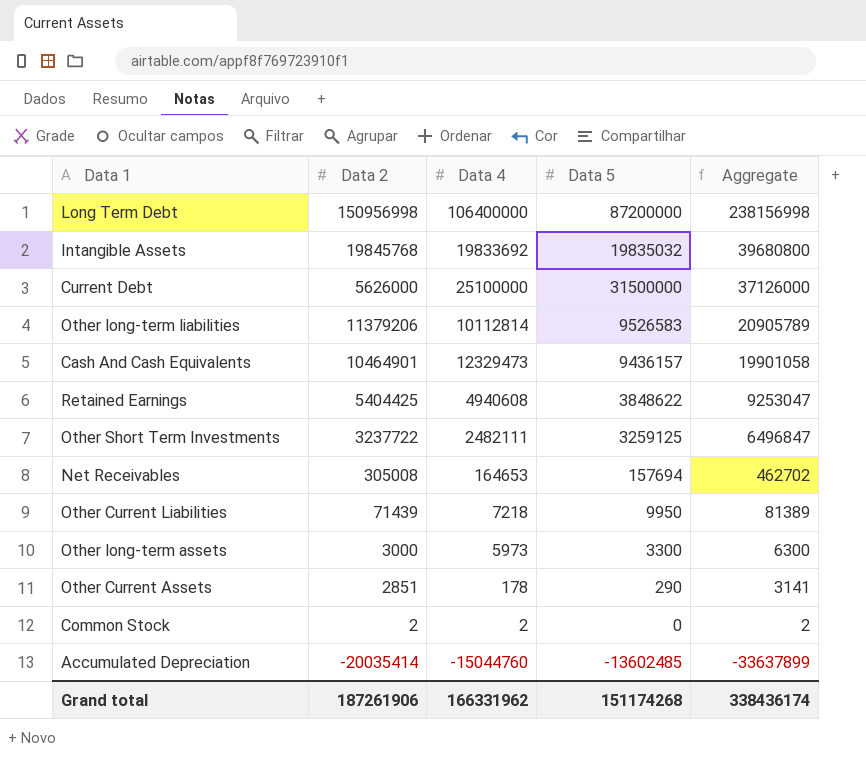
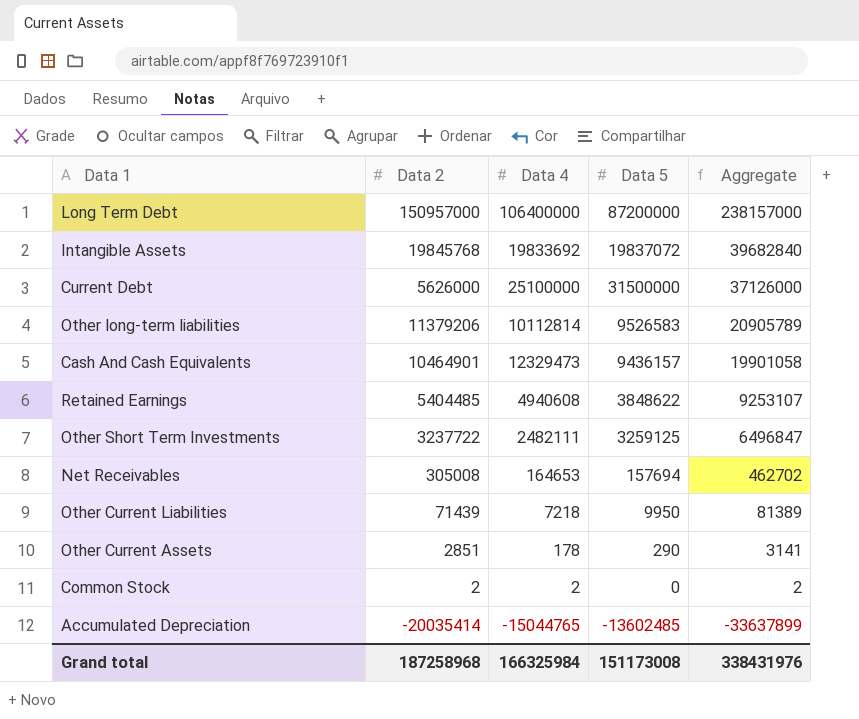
row Other long-term assets: 3000 | 5973 | 3300 | 6300 -> none
Long Term Debt | Data 2: 150956998 -> 150957000
Long Term Debt | Aggregate: 238156998 -> 238157000
Intangible Assets | Data 5: 19835032 -> 19837072
Intangible Assets | Aggregate: 39680800 -> 39682840
Retained Earnings | Data 2: 5404425 -> 5404485
Retained Earnings | Aggregate: 9253047 -> 9253107
Accumulated Depreciation | Data 4: -15044760 -> -15044765
Grand total | Data 2: 187261906 -> 187258968
Grand total | Data 4: 166331962 -> 166325984
Grand total | Data 5: 151174268 -> 151173008
Grand total | Aggregate: 338436174 -> 338431976

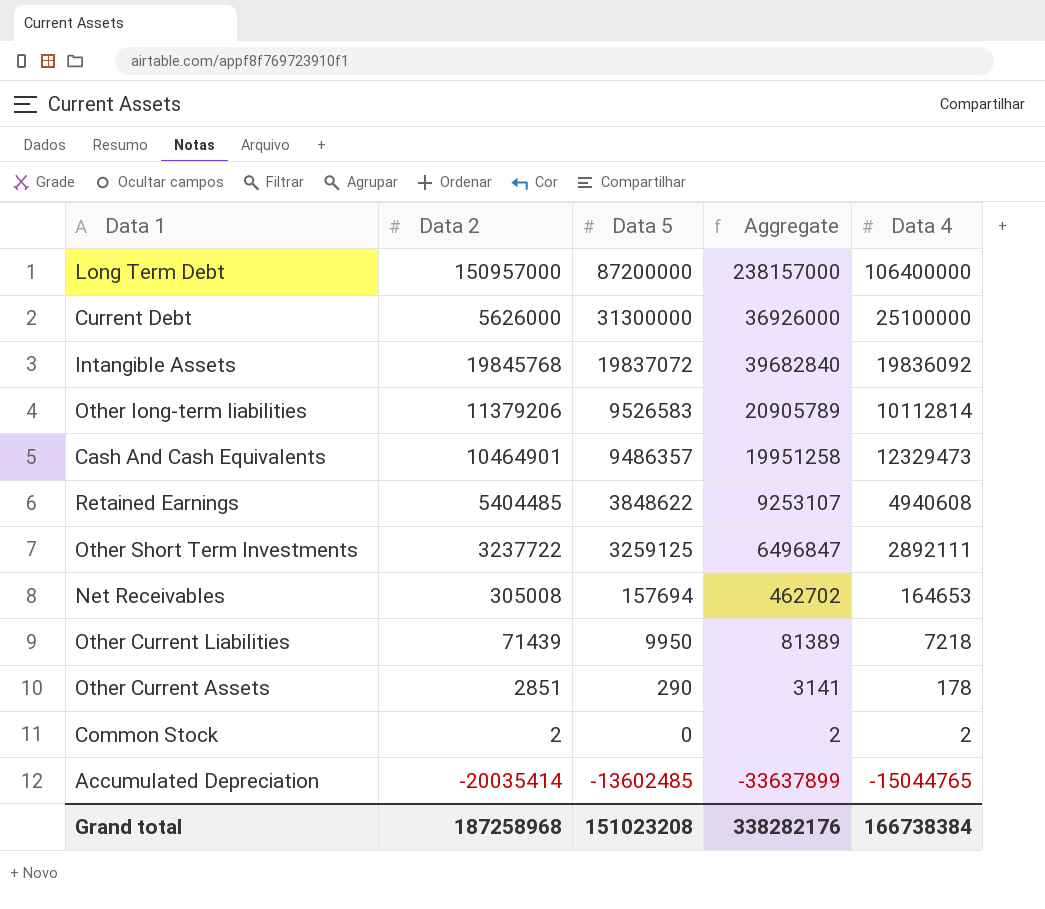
row order: Aggregate descending -> Data 5 descending
column Data 4 | position: 3 -> 5
Current Debt | Data 5: 31500000 -> 31300000
Current Debt | Aggregate: 37126000 -> 36926000
Intangible Assets | Data 4: 19833692 -> 19836092
Cash And Cash Equivalents | Data 5: 9436157 -> 9486357
Cash And Cash Equivalents | Aggregate: 19901058 -> 19951258
Other Short Term Investments | Data 4: 2482111 -> 2892111
Grand total | Data 5: 151173008 -> 151023208
Grand total | Aggregate: 338431976 -> 338282176
Grand total | Data 4: 166325984 -> 166738384

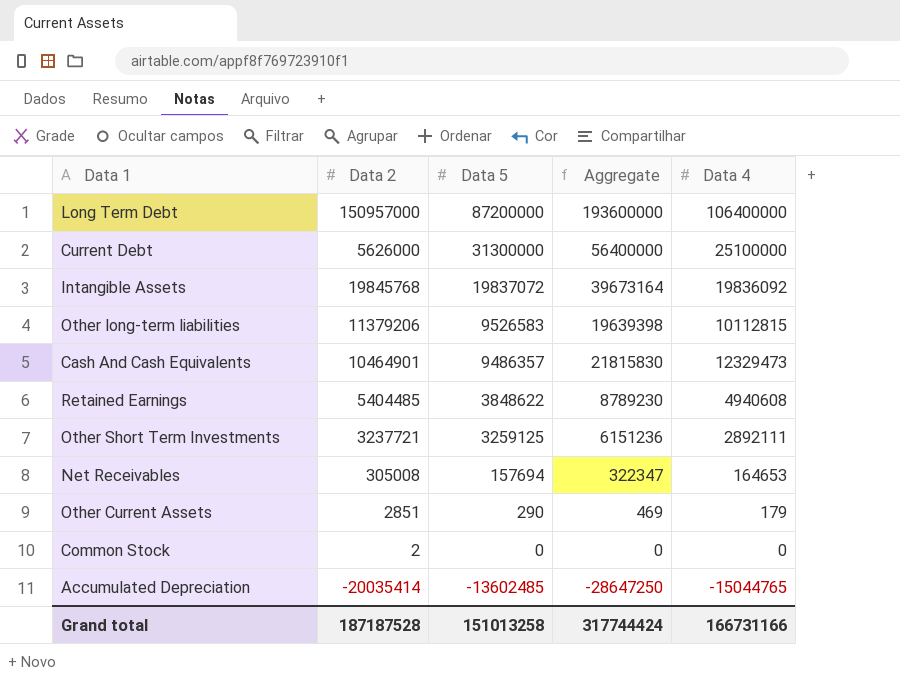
column Aggregate | formula: [Data 2] + [Data 5] -> [Data 5] + [Data 4]
row Other Current Liabilities: 71439 | 9950 | 81389 | 7218 -> none
Other long-term liabilities | Data 4: 10112814 -> 10112815
Other Short Term Investments | Data 2: 3237722 -> 3237721
Other Current Assets | Data 4: 178 -> 179
Common Stock | Data 4: 2 -> 0
Grand total | Data 2: 187258968 -> 187187528
Grand total | Data 5: 151023208 -> 151013258
Grand total | Aggregate: 338282176 -> 317744424
Grand total | Data 4: 166738384 -> 166731166

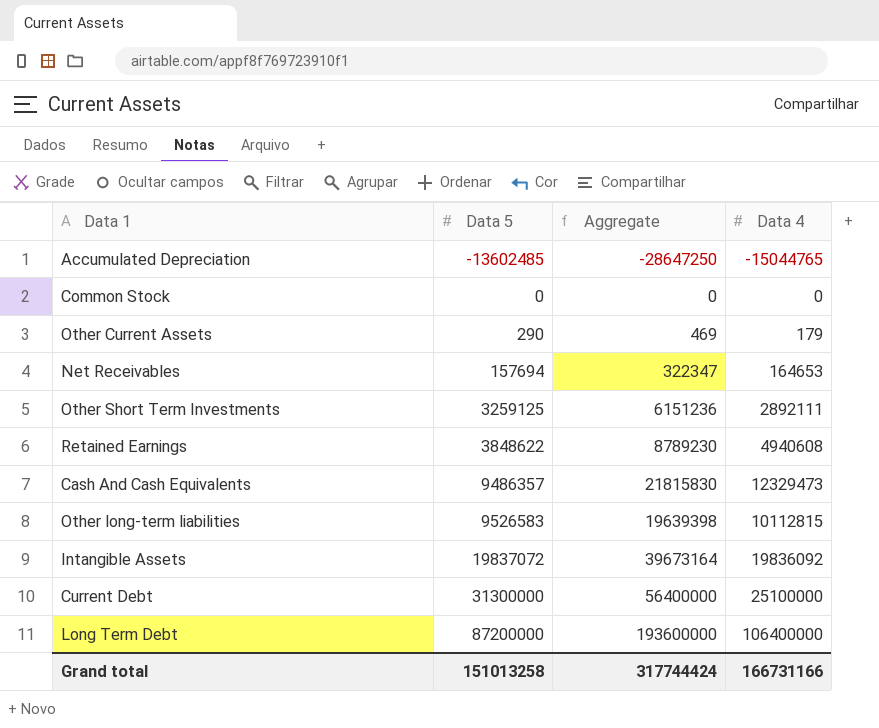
row order: Data 5 descending -> Data 5 ascending
column Data 2 | position: 2 -> none

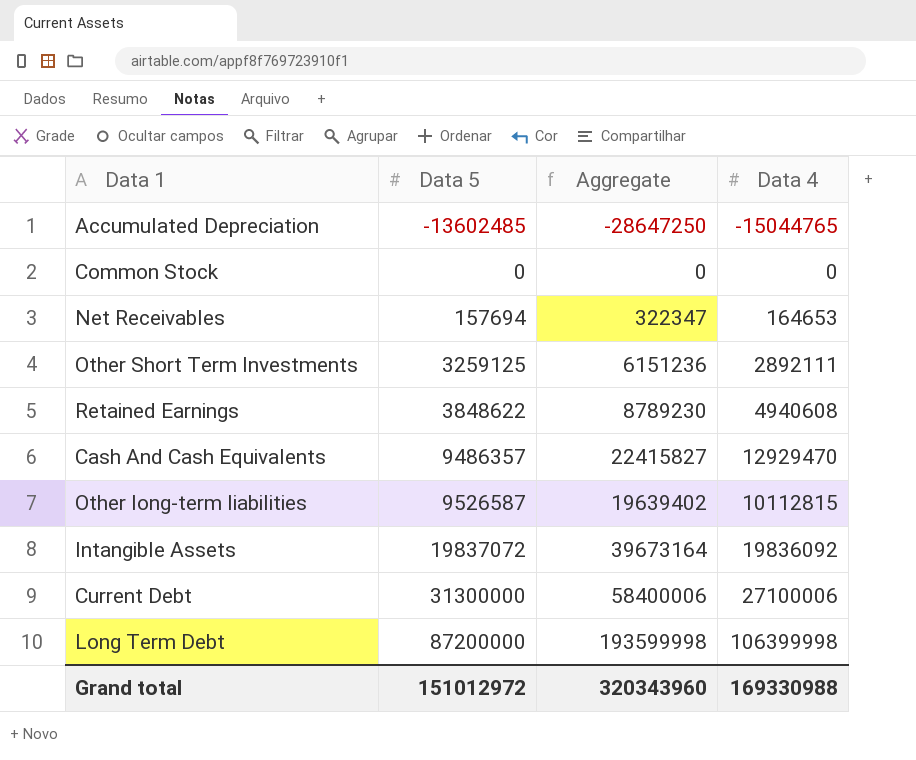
row Other Current Assets: 290 | 469 | 179 -> none
Cash And Cash Equivalents | Aggregate: 21815830 -> 22415827
Cash And Cash Equivalents | Data 4: 12329473 -> 12929470
Other long-term liabilities | Data 5: 9526583 -> 9526587
Other long-term liabilities | Aggregate: 19639398 -> 19639402
Current Debt | Aggregate: 56400000 -> 58400006
Current Debt | Data 4: 25100000 -> 27100006
Long Term Debt | Aggregate: 193600000 -> 193599998
Long Term Debt | Data 4: 106400000 -> 106399998
Grand total | Data 5: 151013258 -> 151012972
Grand total | Aggregate: 317744424 -> 320343960
Grand total | Data 4: 166731166 -> 169330988

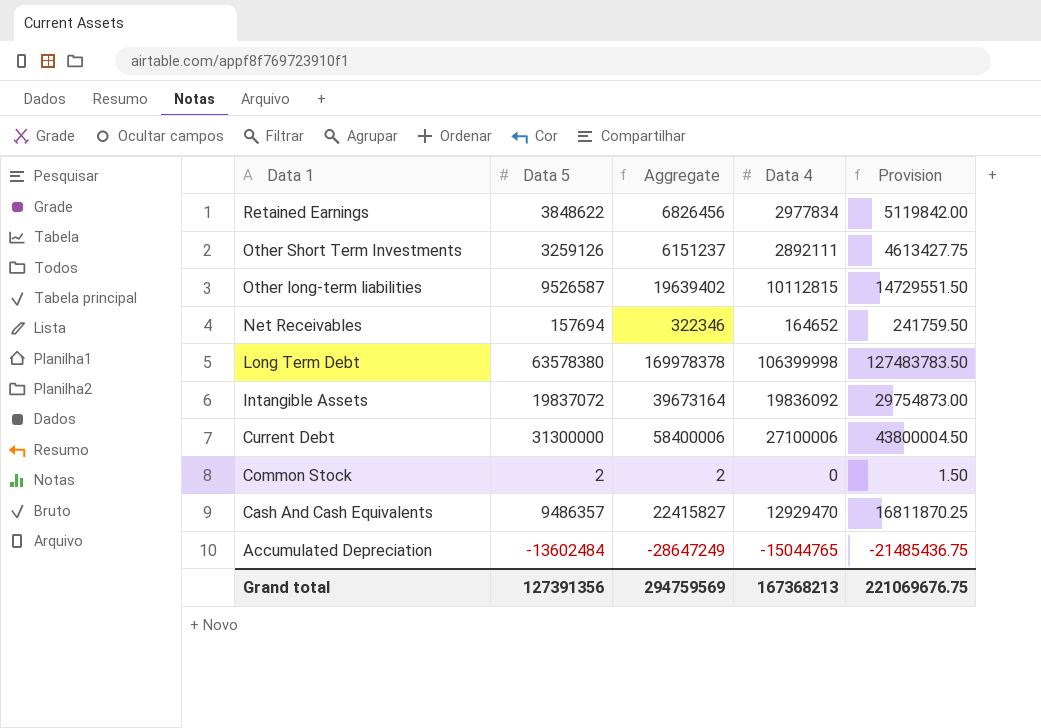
row order: Data 5 ascending -> Data 1 descending
column Provision | formula: none -> [Aggregate] * 0.75
Retained Earnings | Aggregate: 8789230 -> 6826456
Retained Earnings | Data 4: 4940608 -> 2977834
Other Short Term Investments | Data 5: 3259125 -> 3259126
Other Short Term Investments | Aggregate: 6151236 -> 6151237
Net Receivables | Aggregate: 322347 -> 322346
Net Receivables | Data 4: 164653 -> 164652
Long Term Debt | Data 5: 87200000 -> 63578380
Long Term Debt | Aggregate: 193599998 -> 169978378
Common Stock | Data 5: 0 -> 2
Common Stock | Aggregate: 0 -> 2
Accumulated Depreciation | Data 5: -13602485 -> -13602484
Accumulated Depreciation | Aggregate: -28647250 -> -28647249
Grand total | Data 5: 151012972 -> 127391356
Grand total | Aggregate: 320343960 -> 294759569
Grand total | Data 4: 169330988 -> 167368213

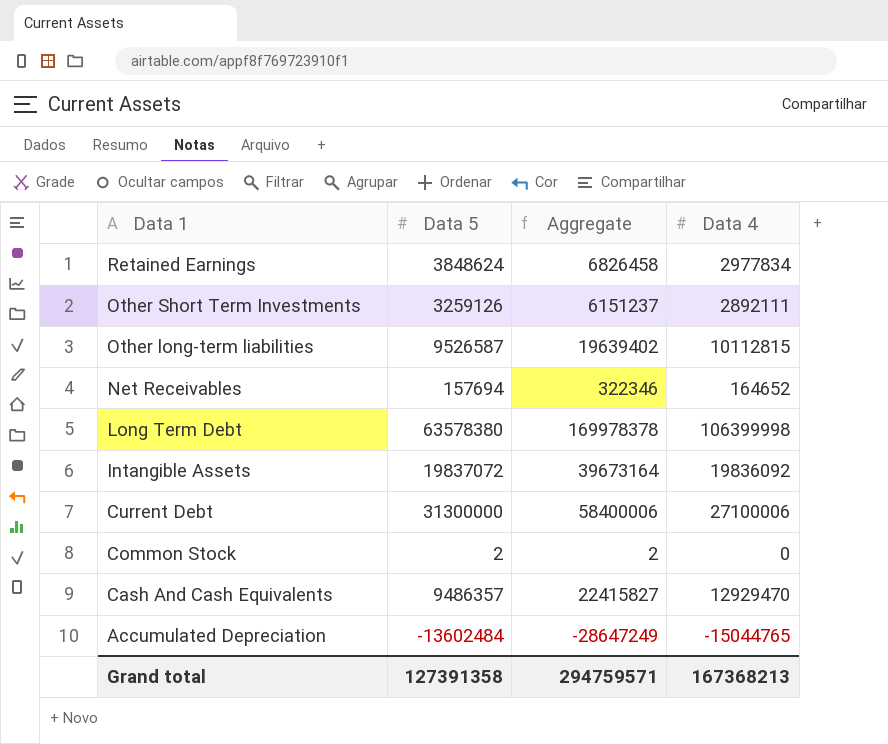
column Provision | formula: [Aggregate] * 0.75 -> none
Retained Earnings | Data 5: 3848622 -> 3848624
Retained Earnings | Aggregate: 6826456 -> 6826458
Grand total | Data 5: 127391356 -> 127391358
Grand total | Aggregate: 294759569 -> 294759571

